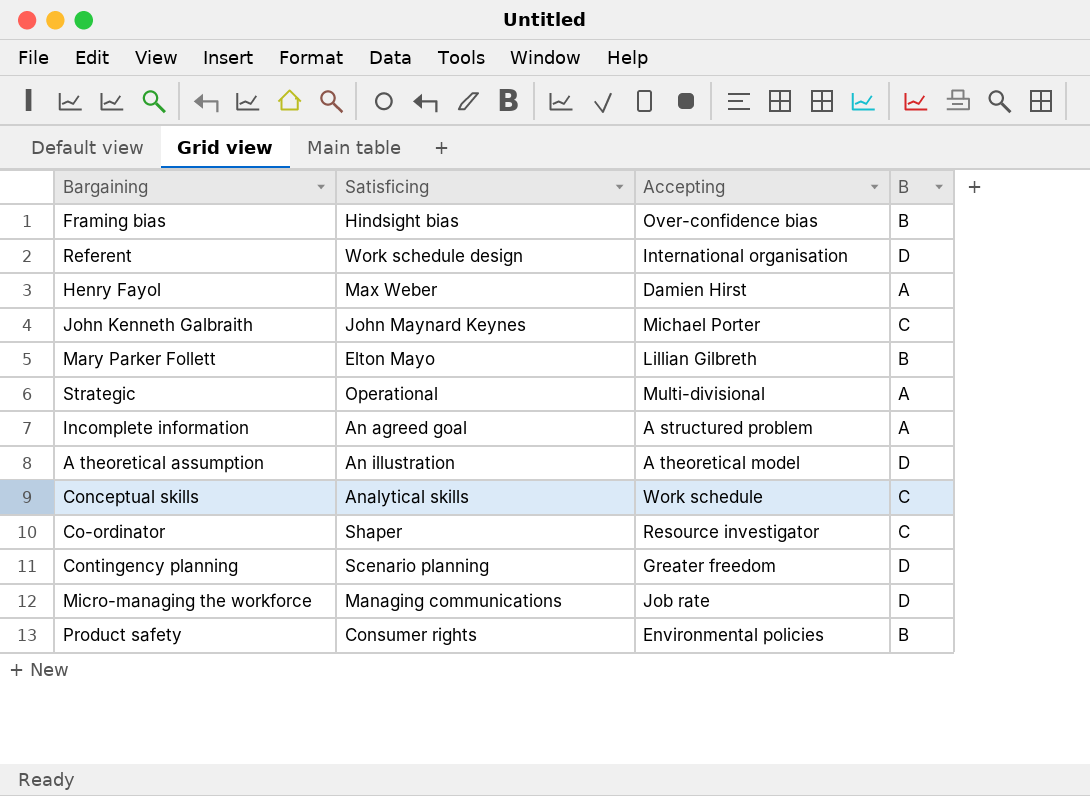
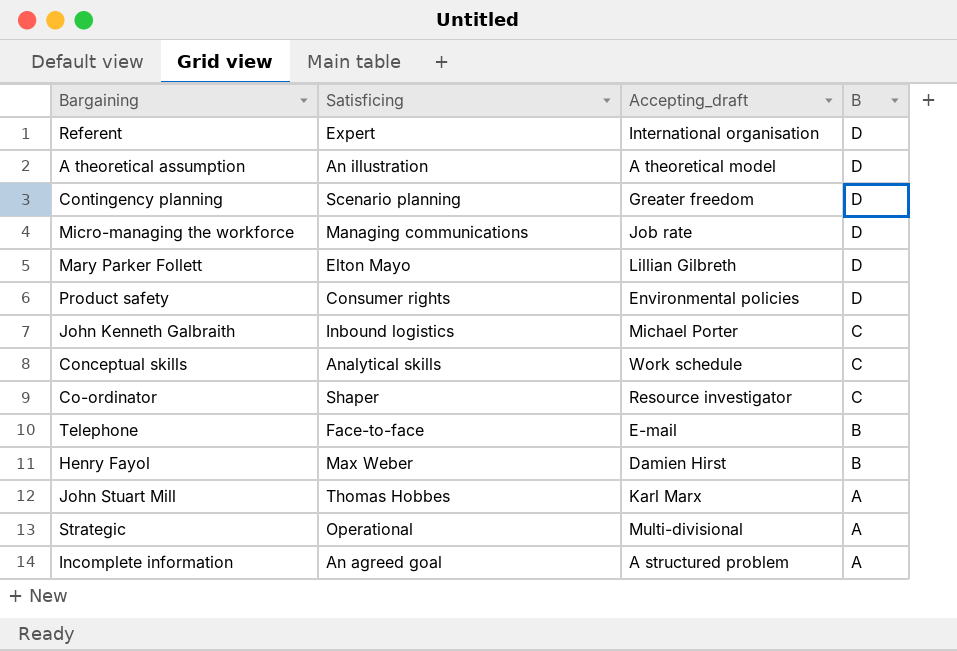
row order: none -> B descending
column name: Accepting -> Accepting_draft
row Framing bias: Hindsight bias | Over-confidence bias | B -> none
Referent | Satisficing: Work schedule design -> Expert
Mary Parker Follett | B: B -> D
Product safety | B: B -> D
John Kenneth Galbraith | Satisficing: John Maynard Keynes -> Inbound logistics
row Telephone: none -> Face-to-face | E-mail | B
Henry Fayol | B: A -> B
row John Stuart Mill: none -> Thomas Hobbes | Karl Marx | A

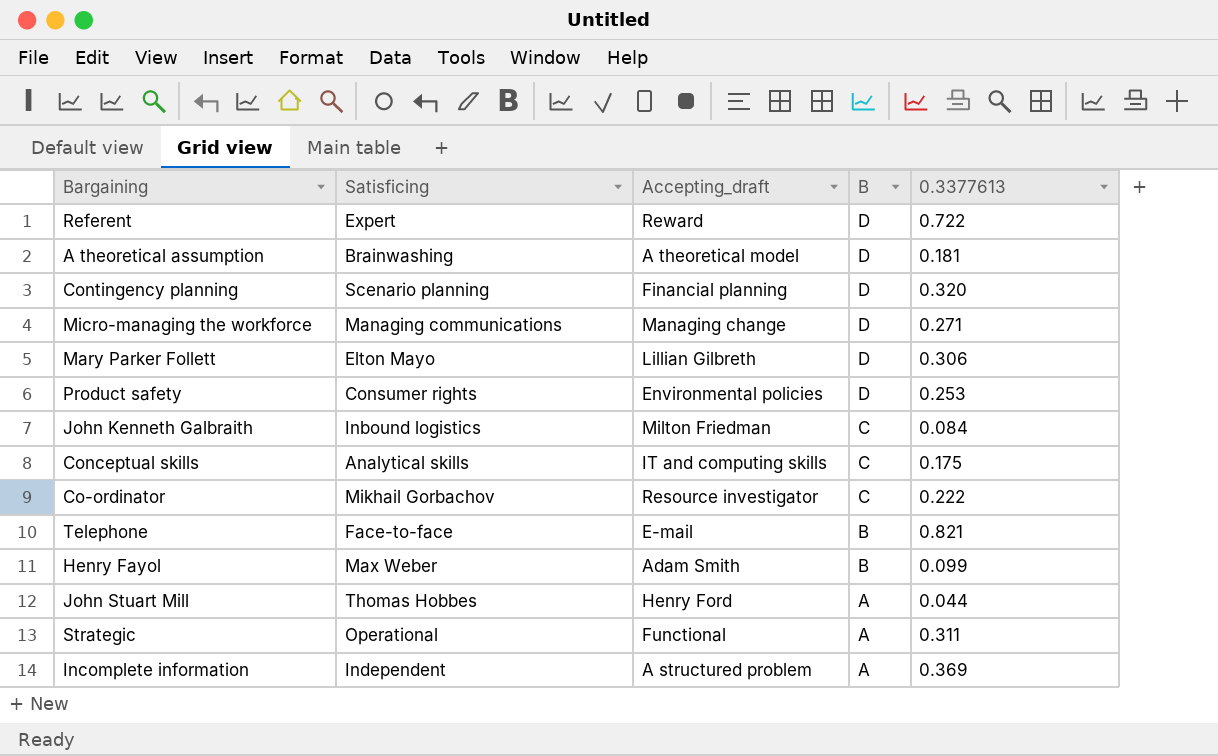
column 0.3377613 | position: none -> 5
Referent | Accepting_draft: International organisation -> Reward
A theoretical assumption | Satisficing: An illustration -> Brainwashing
Contingency planning | Accepting_draft: Greater freedom -> Financial planning
Micro-managing the workforce | Accepting_draft: Job rate -> Managing change
John Kenneth Galbraith | Accepting_draft: Michael Porter -> Milton Friedman
Conceptual skills | Accepting_draft: Work schedule -> IT and computing skills
Co-ordinator | Satisficing: Shaper -> Mikhail Gorbachov
Henry Fayol | Accepting_draft: Damien Hirst -> Adam Smith
John Stuart Mill | Accepting_draft: Karl Marx -> Henry Ford
Strategic | Accepting_draft: Multi-divisional -> Functional
Incomplete information | Satisficing: An agreed goal -> Independent

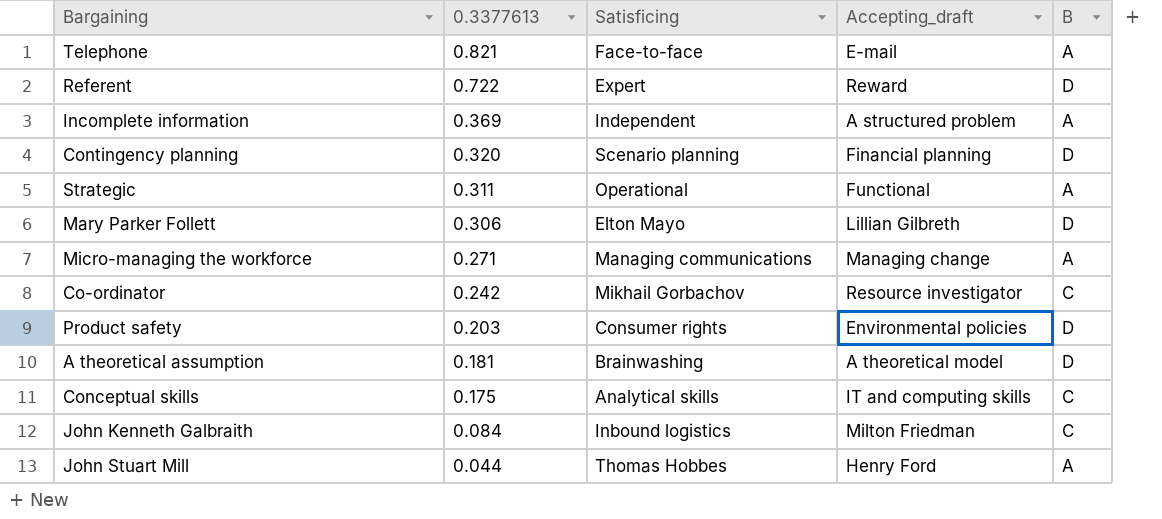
row order: B descending -> 0.3377613 descending
column 0.3377613 | position: 5 -> 2
row Henry Fayol: Max Weber | Adam Smith | B | 0.099 -> none
Telephone | B: B -> A
Micro-managing the workforce | B: D -> A
Co-ordinator | 0.3377613: 0.222 -> 0.242
Product safety | 0.3377613: 0.253 -> 0.203

